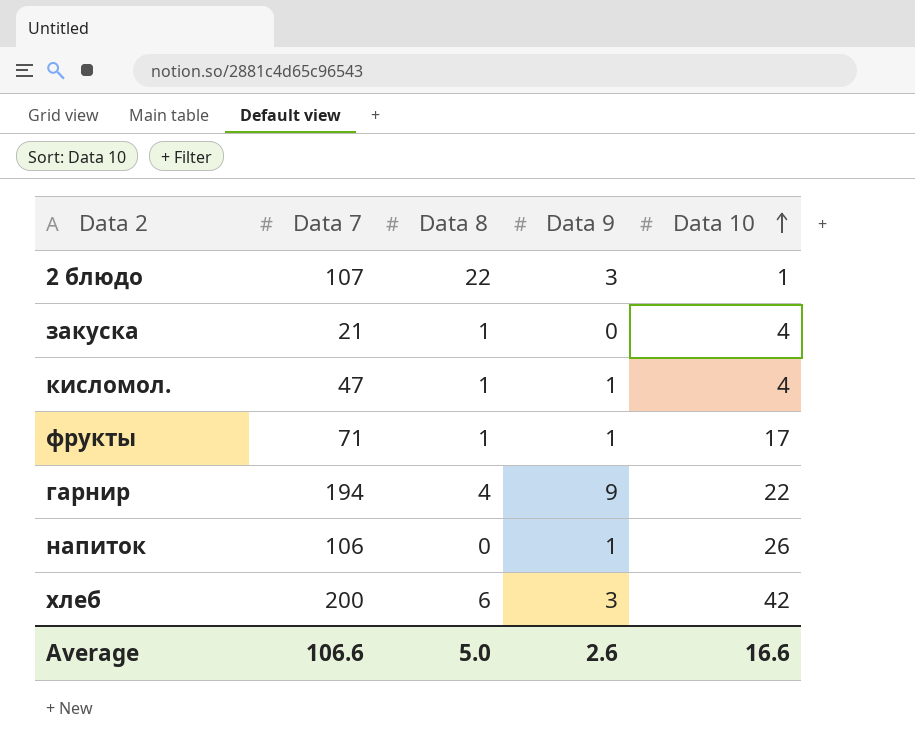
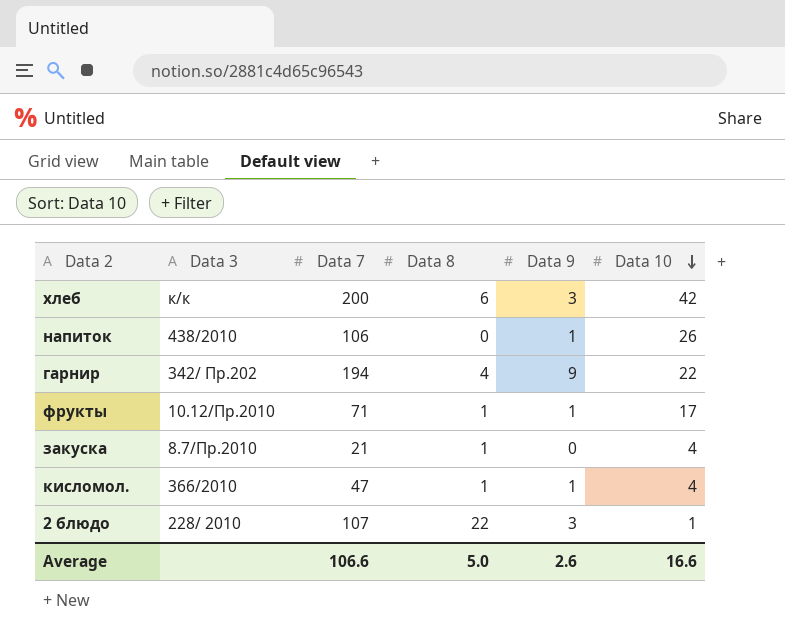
row order: Data 10 ascending -> Data 10 descending
column Data 3 | position: none -> 2

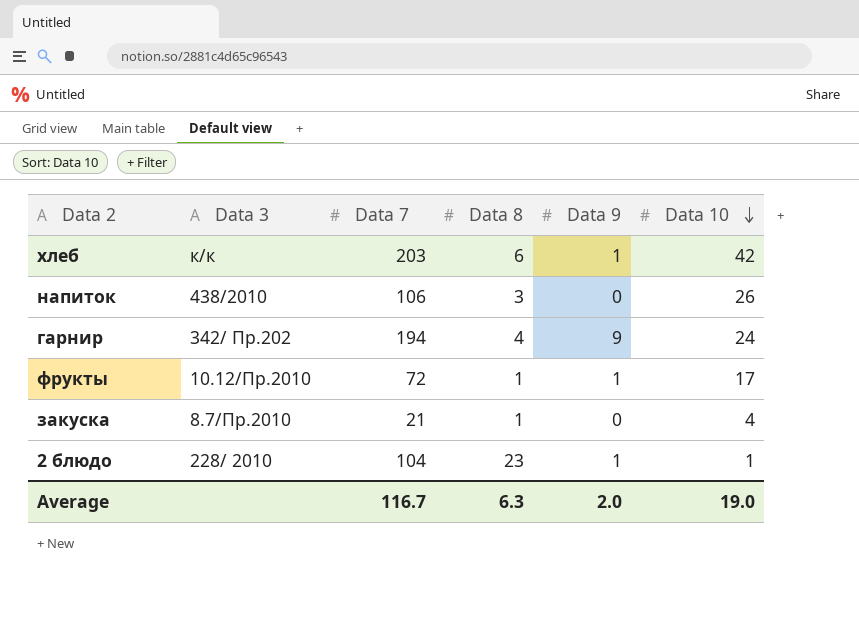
row кисломол.: 366/2010 | 47 | 1 | 1 | 4 -> none
хлеб | Data 7: 200 -> 203
хлеб | Data 9: 3 -> 1
напиток | Data 8: 0 -> 3
напиток | Data 9: 1 -> 0
гарнир | Data 10: 22 -> 24
фрукты | Data 7: 71 -> 72
2 блюдо | Data 7: 107 -> 104
2 блюдо | Data 8: 22 -> 23
2 блюдо | Data 9: 3 -> 1
Average | Data 7: 106.6 -> 116.7
Average | Data 8: 5.0 -> 6.3
Average | Data 9: 2.6 -> 2.0
Average | Data 10: 16.6 -> 19.0

